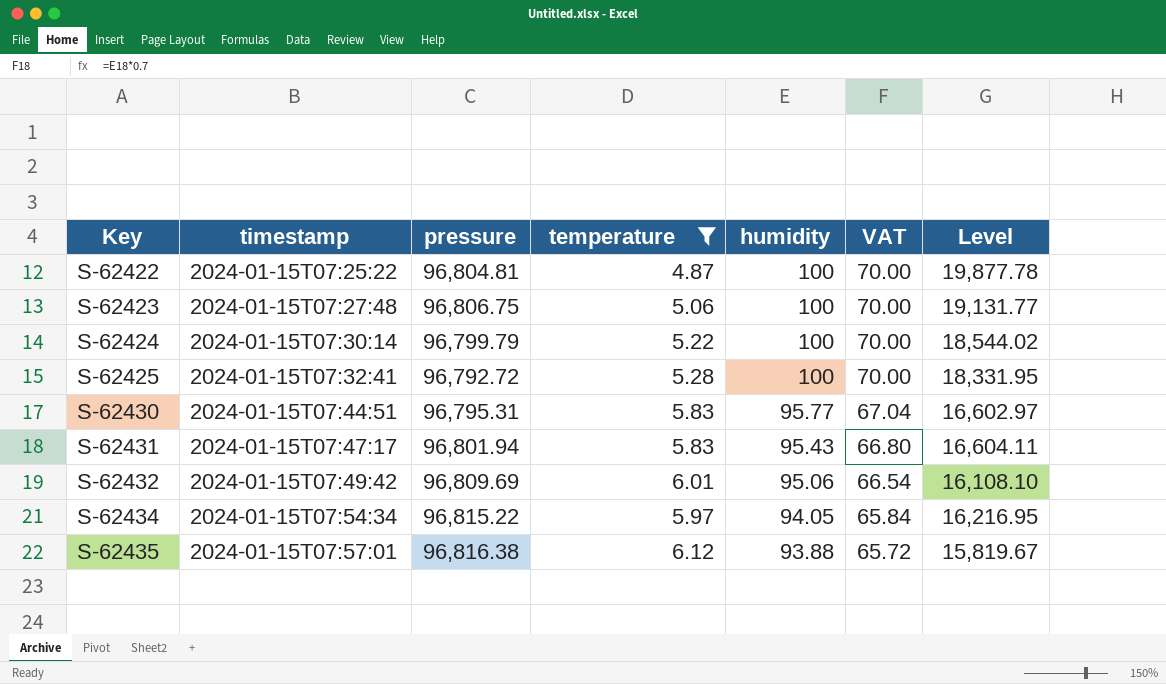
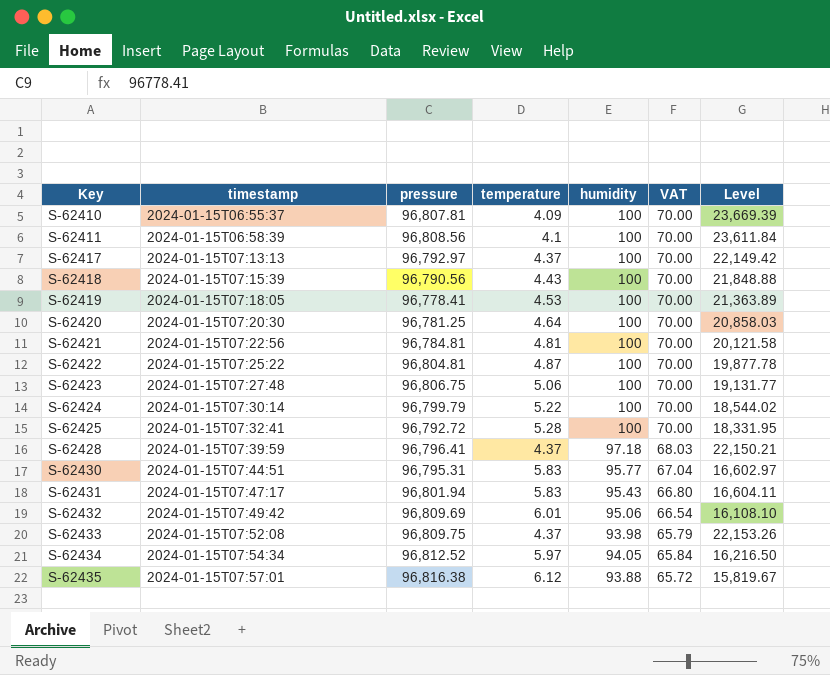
filter: temperature >= 4.87 -> none
S-62434 | pressure: 96,815.22 -> 96,812.52
S-62434 | Level: 16,216.95 -> 16,216.50

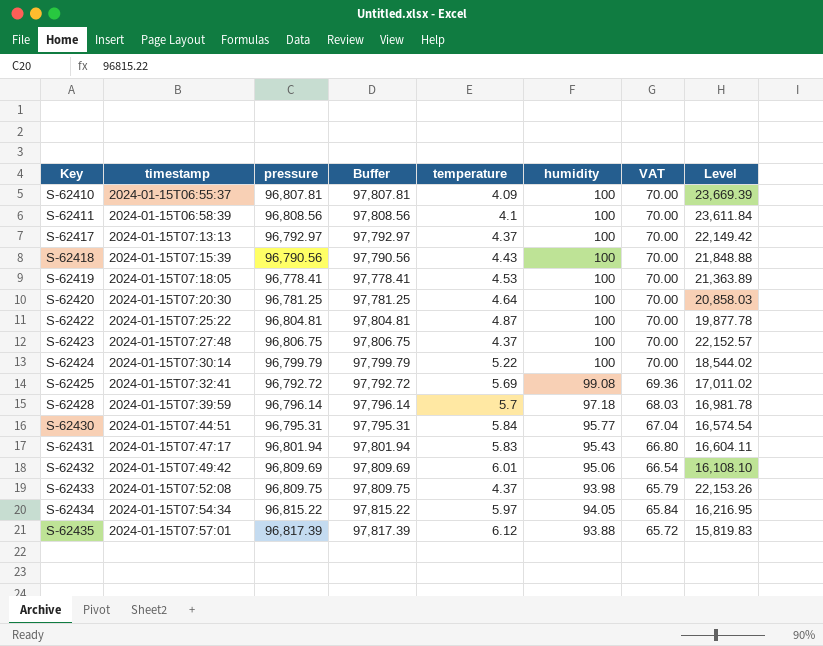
column Buffer | formula: none -> [pressure] + 1000
row S-62421: 2024-01-15T07:22:56 | 96,784.81 | 4.81 | 100 | 70.00 | 20,121.58 -> none
S-62423 | temperature: 5.06 -> 4.37
S-62423 | Level: 19,131.77 -> 22,152.57
S-62425 | temperature: 5.28 -> 5.69
S-62425 | humidity: 100 -> 99.08
S-62425 | VAT: 70.00 -> 69.36
S-62425 | Level: 18,331.95 -> 17,011.02
S-62428 | pressure: 96,796.41 -> 96,796.14
S-62428 | temperature: 4.37 -> 5.7
S-62428 | Level: 22,150.21 -> 16,981.78
S-62430 | temperature: 5.83 -> 5.84
S-62430 | Level: 16,602.97 -> 16,574.54
S-62434 | pressure: 96,812.52 -> 96,815.22
S-62434 | Level: 16,216.50 -> 16,216.95
S-62435 | pressure: 96,816.38 -> 96,817.39
S-62435 | Level: 15,819.67 -> 15,819.83

